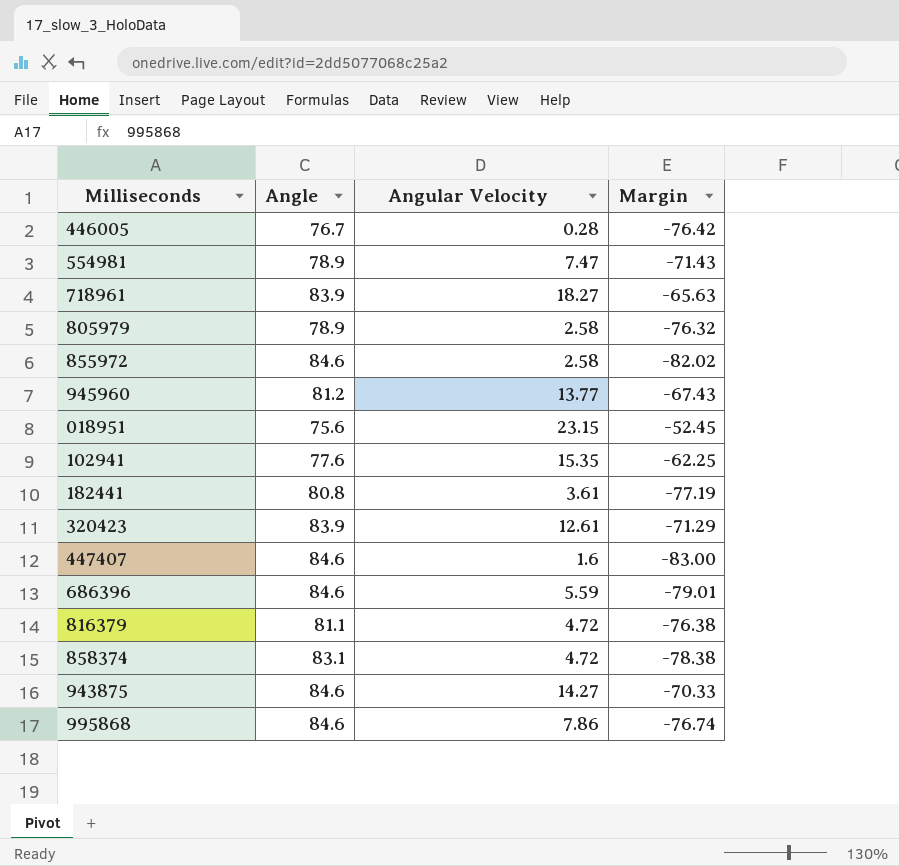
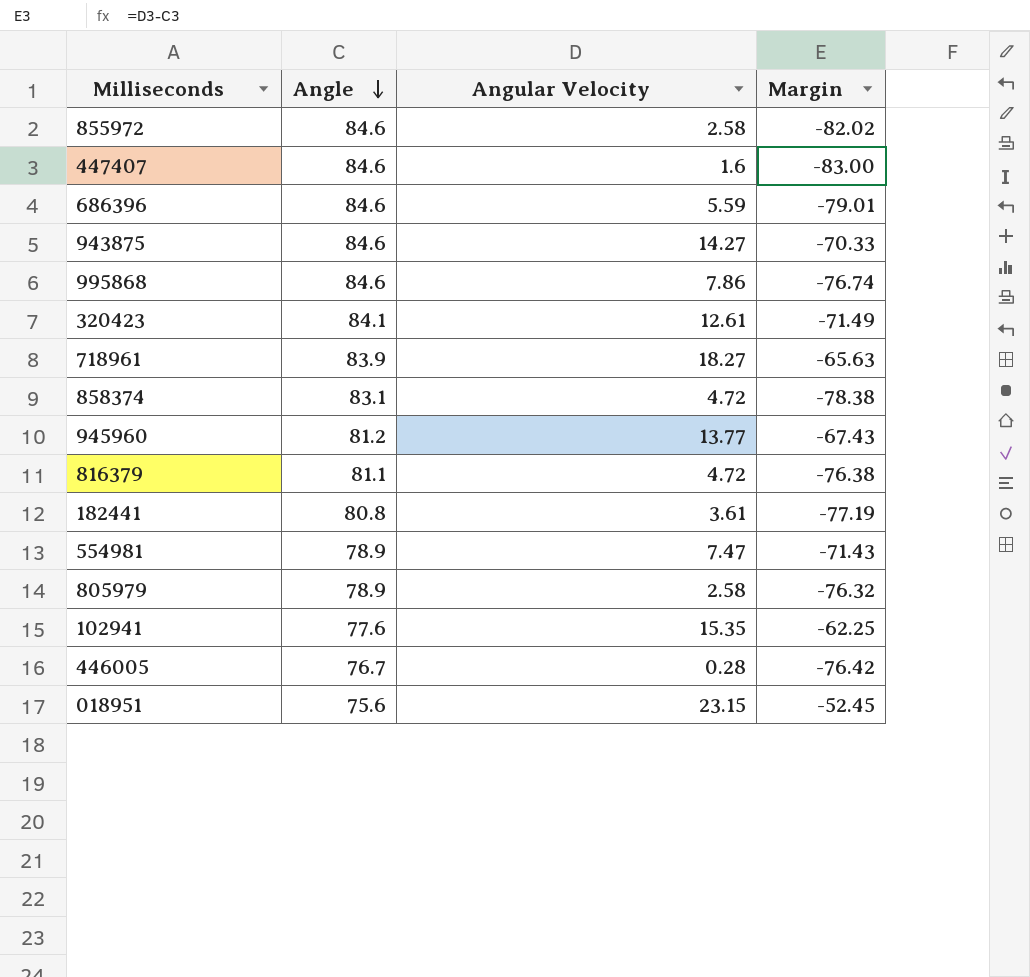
row order: none -> Angle descending
320423 | Angle: 83.9 -> 84.1
320423 | Margin: -71.29 -> -71.49

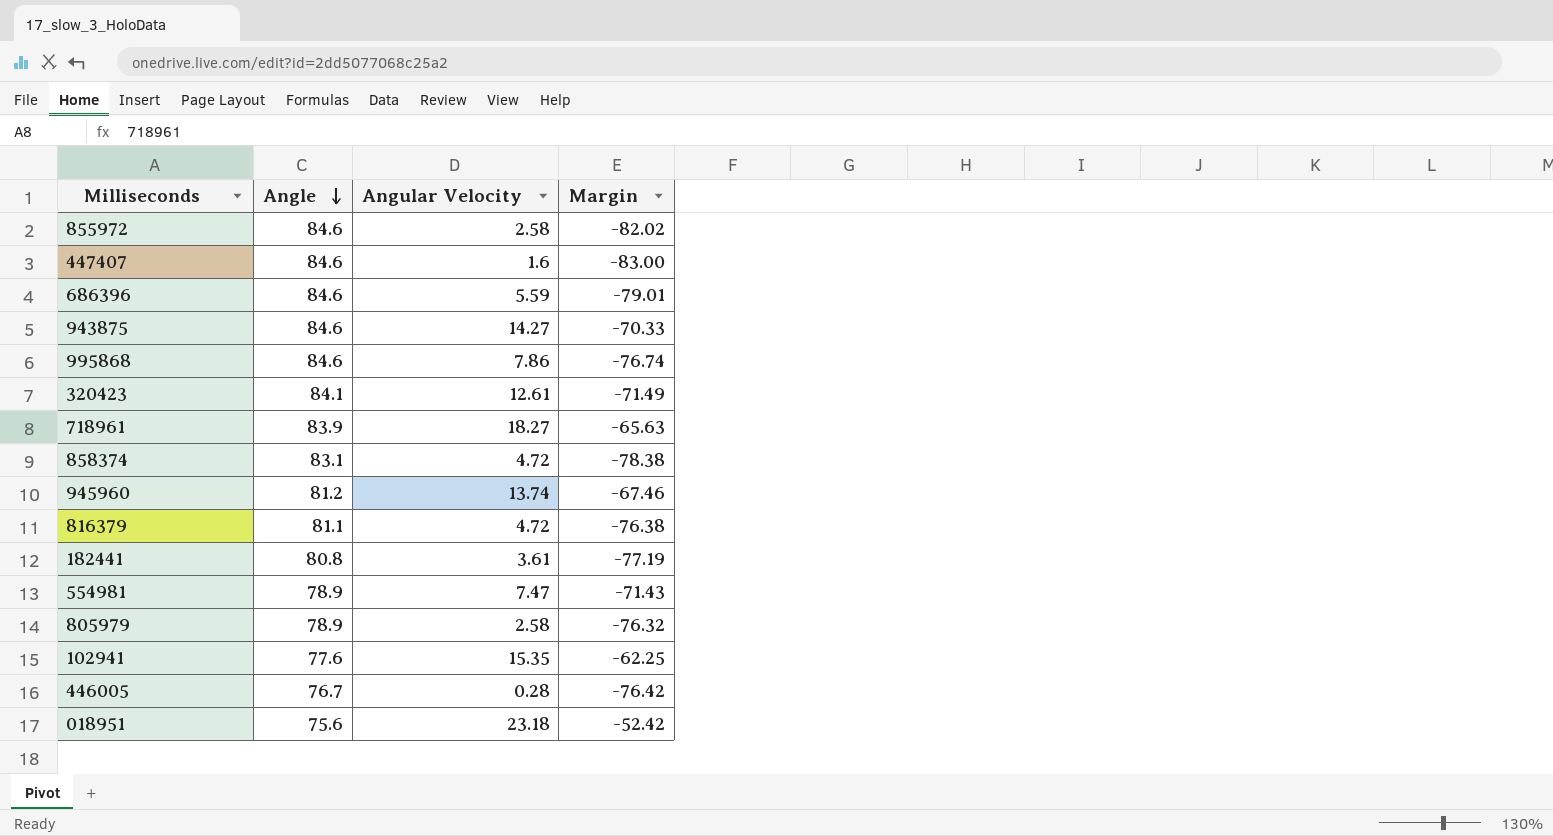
945960 | Angular Velocity: 13.77 -> 13.74
945960 | Margin: -67.43 -> -67.46
018951 | Angular Velocity: 23.15 -> 23.18
018951 | Margin: -52.45 -> -52.42

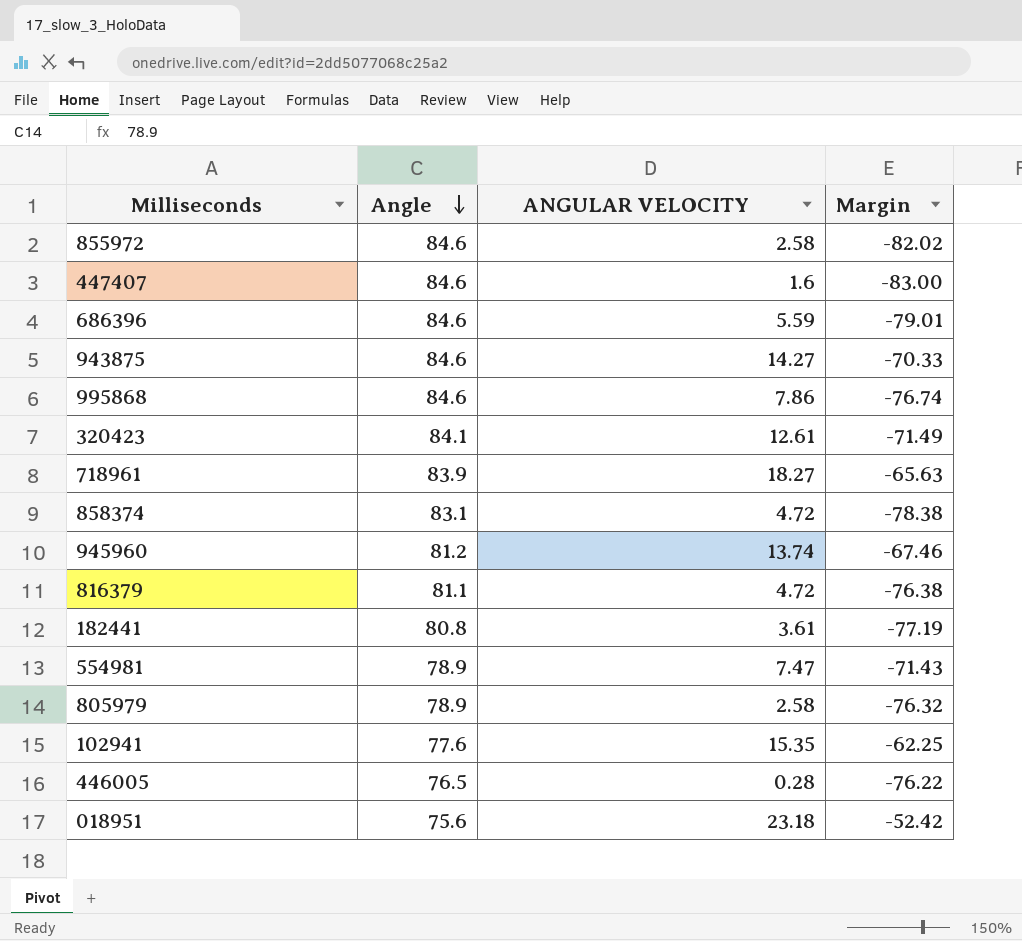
column name: Angular Velocity -> ANGULAR VELOCITY
446005 | Angle: 76.7 -> 76.5
446005 | Margin: -76.42 -> -76.22

